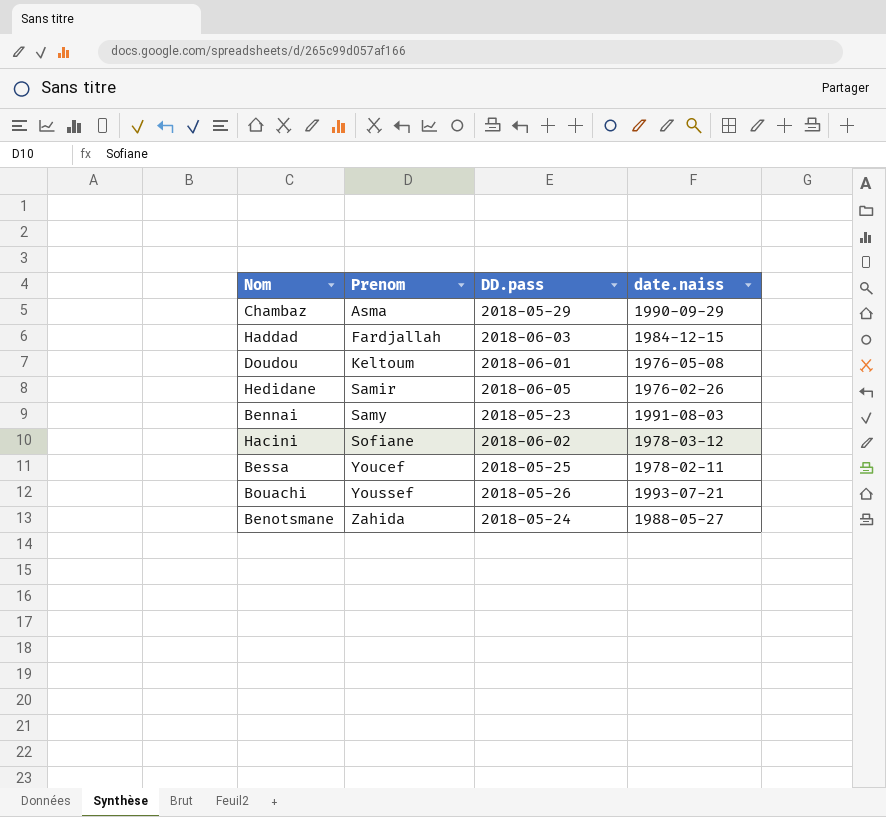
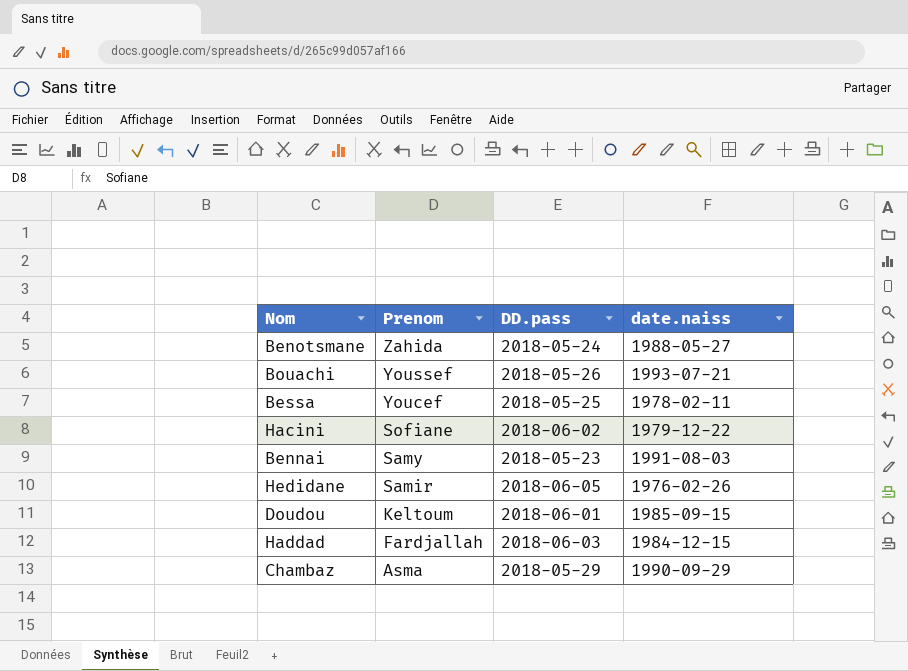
row order: Prenom ascending -> Prenom descending
Hacini | date.naiss: 1978-03-12 -> 1979-12-22
Doudou | date.naiss: 1976-05-08 -> 1985-09-15

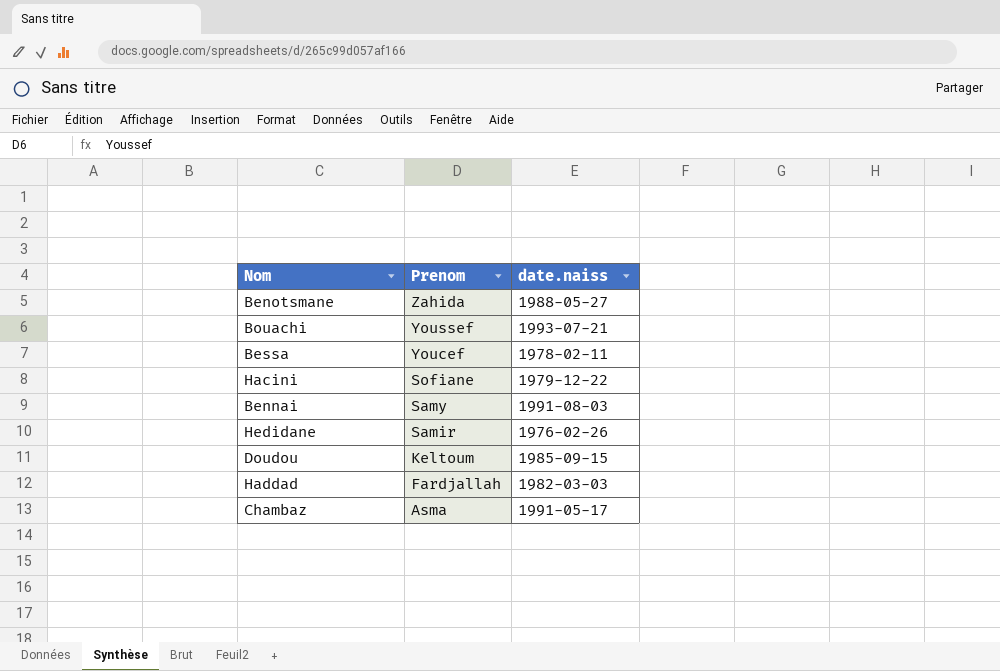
column DD.pass | position: 3 -> none
Haddad | date.naiss: 1984-12-15 -> 1982-03-03
Chambaz | date.naiss: 1990-09-29 -> 1991-05-17

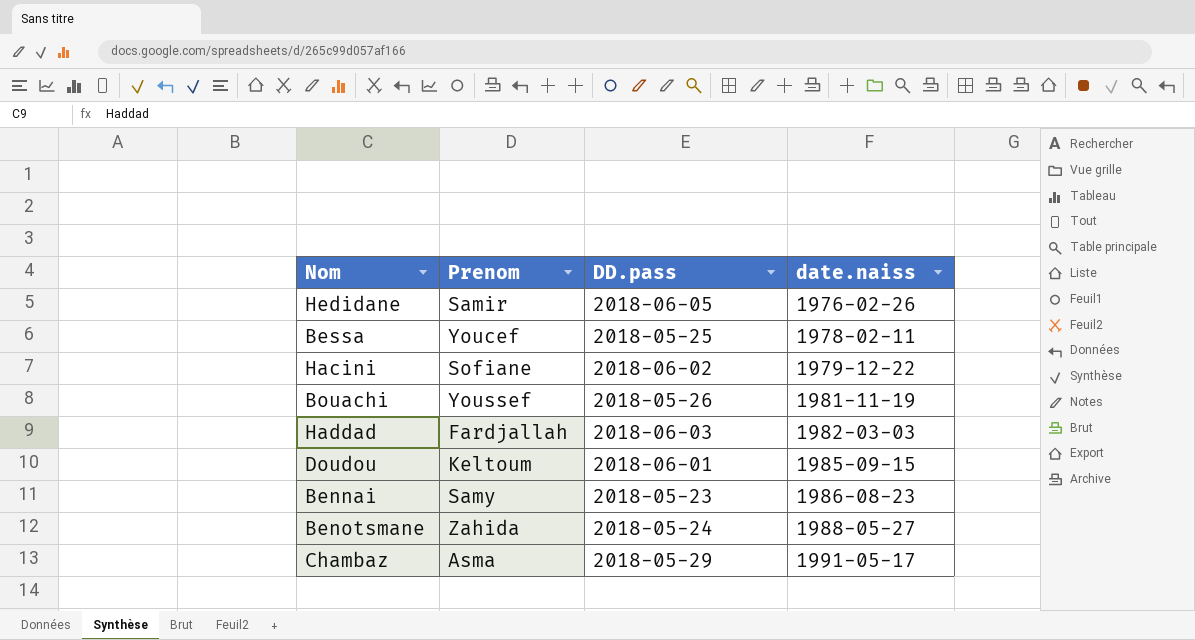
row order: Prenom descending -> date.naiss ascending
column DD.pass | position: none -> 3
Bouachi | date.naiss: 1993-07-21 -> 1981-11-19
Bennai | date.naiss: 1991-08-03 -> 1986-08-23

